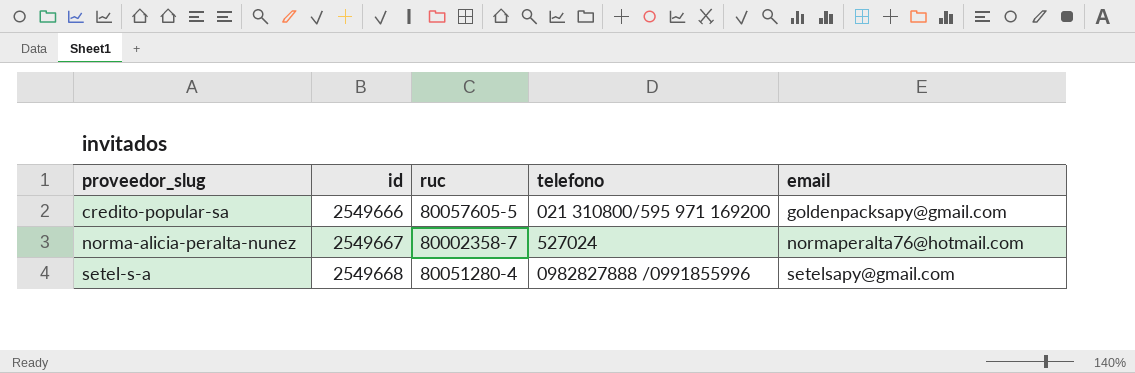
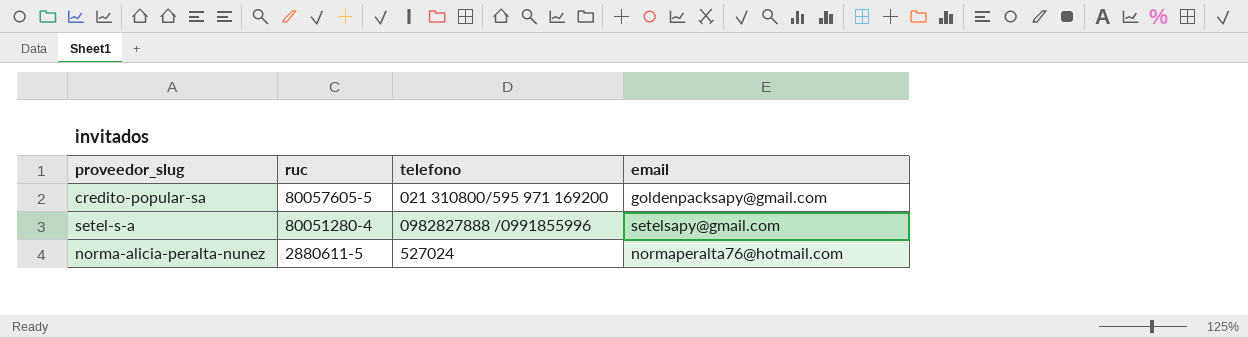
row order: proveedor_slug ascending -> ruc descending
column id | position: 2 -> none
norma-alicia-peralta-nunez | ruc: 80002358-7 -> 2880611-5

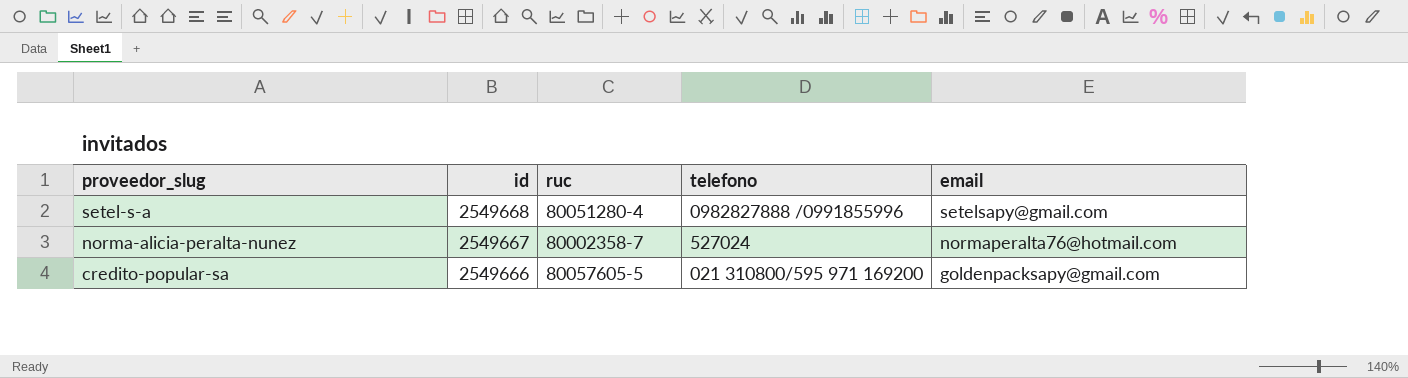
row order: ruc descending -> proveedor_slug descending
column id | position: none -> 2
norma-alicia-peralta-nunez | ruc: 2880611-5 -> 80002358-7

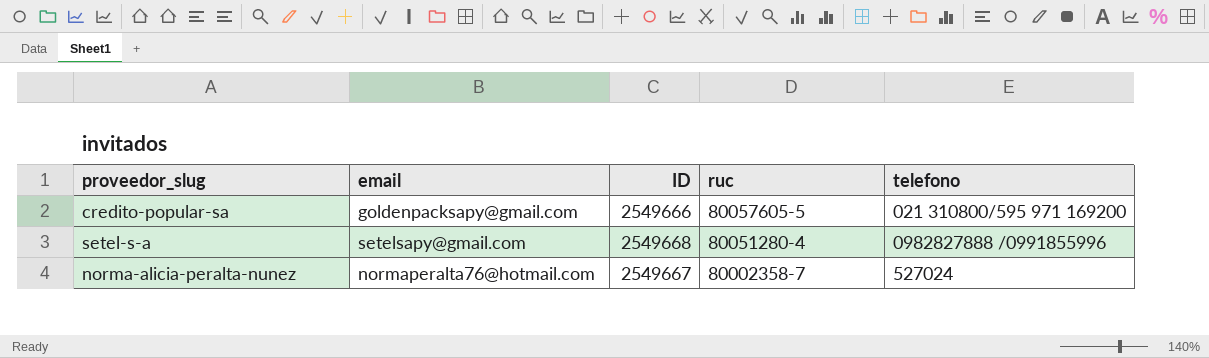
row order: proveedor_slug descending -> ruc descending
column email | position: 5 -> 2
column name: id -> ID

